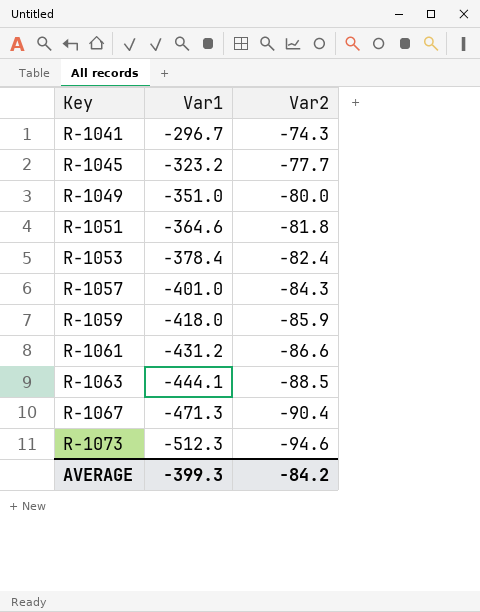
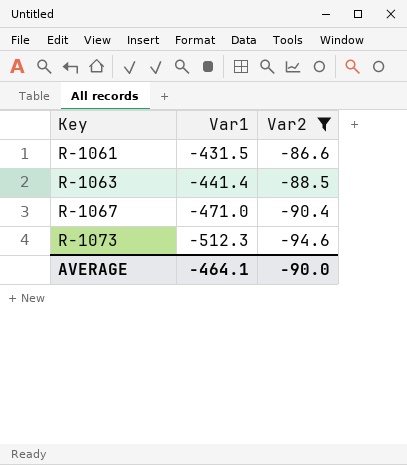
filter: none -> Var2 <= -86.6
R-1061 | Var1: -431.2 -> -431.5
R-1063 | Var1: -444.1 -> -441.4
R-1067 | Var1: -471.3 -> -471.0
AVERAGE | Var1: -399.3 -> -464.1
AVERAGE | Var2: -84.2 -> -90.0

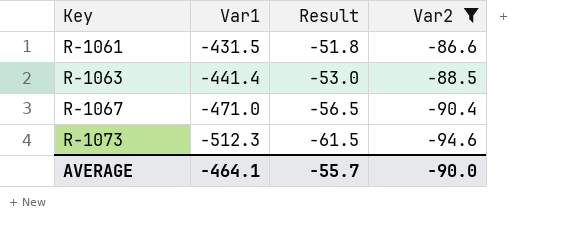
column Result | formula: none -> [Var1] * 0.12

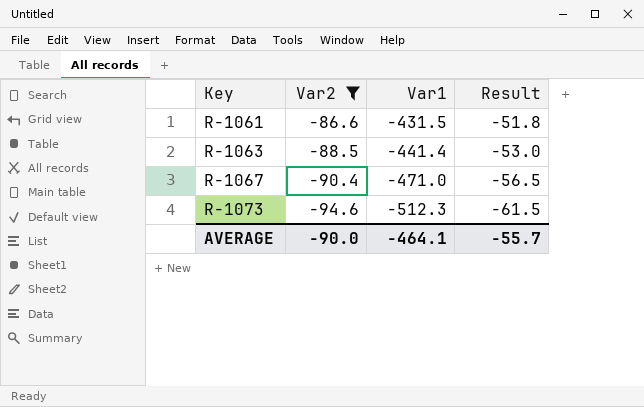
column Var2 | position: 4 -> 2

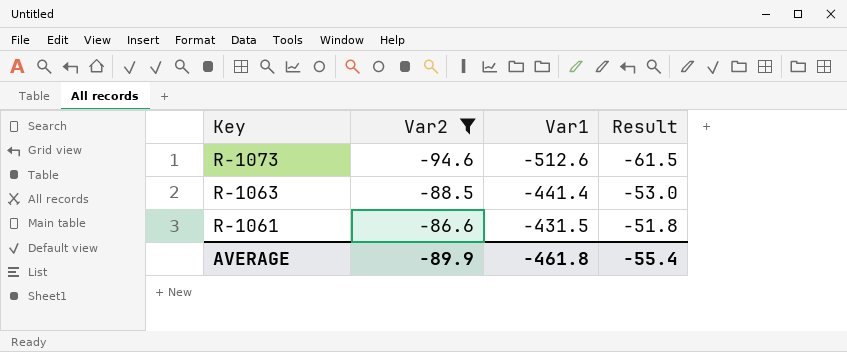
row order: Key ascending -> Key descending
row R-1067: -90.4 | -471.0 | -56.5 -> none
R-1073 | Var1: -512.3 -> -512.6
AVERAGE | Var2: -90.0 -> -89.9
AVERAGE | Var1: -464.1 -> -461.8
AVERAGE | Result: -55.7 -> -55.4

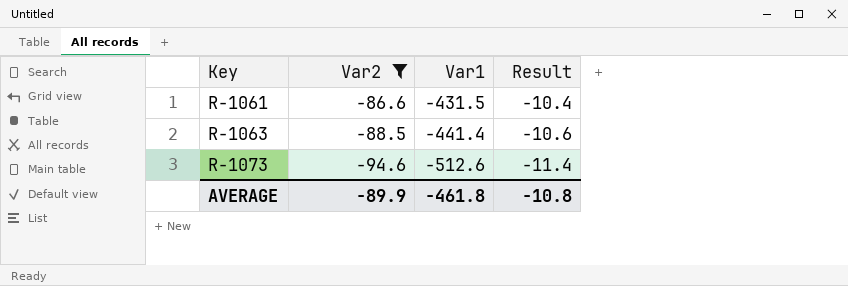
row order: Key descending -> Key ascending
column Result | formula: [Var1] * 0.12 -> [Var2] * 0.12
AVERAGE | Result: -55.4 -> -10.8

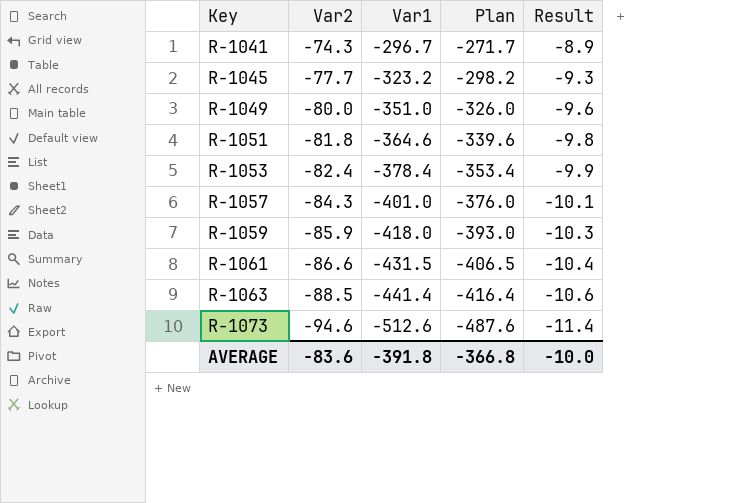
filter: Var2 <= -86.6 -> none
column Plan | formula: none -> [Var1] + 25
AVERAGE | Var2: -89.9 -> -83.6
AVERAGE | Var1: -461.8 -> -391.8
AVERAGE | Result: -10.8 -> -10.0

